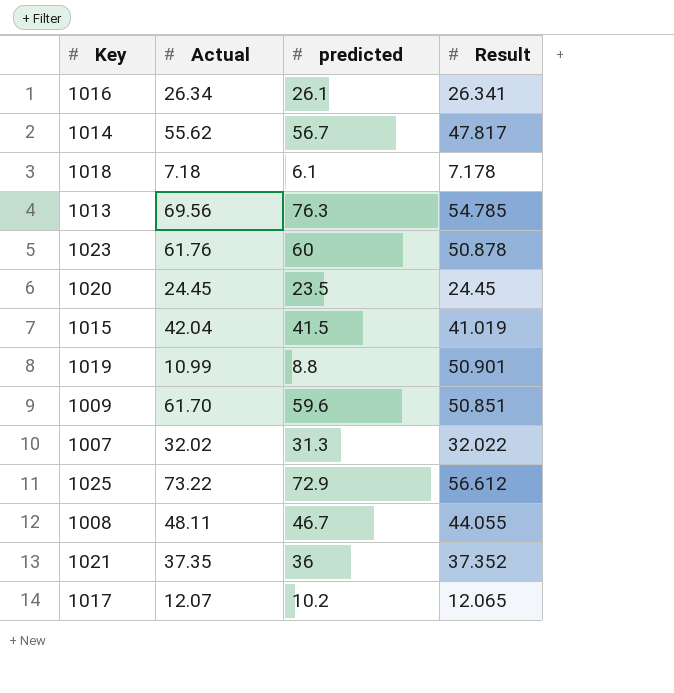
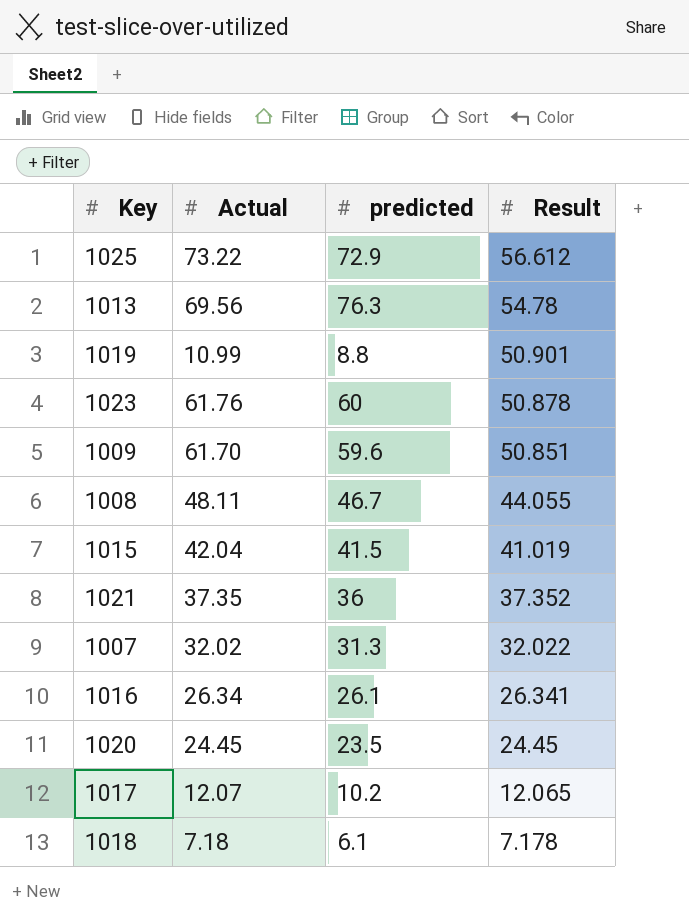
row order: none -> Result descending
row 1014: 55.62 | 56.7 | 47.817 -> none
1013 | Result: 54.785 -> 54.78

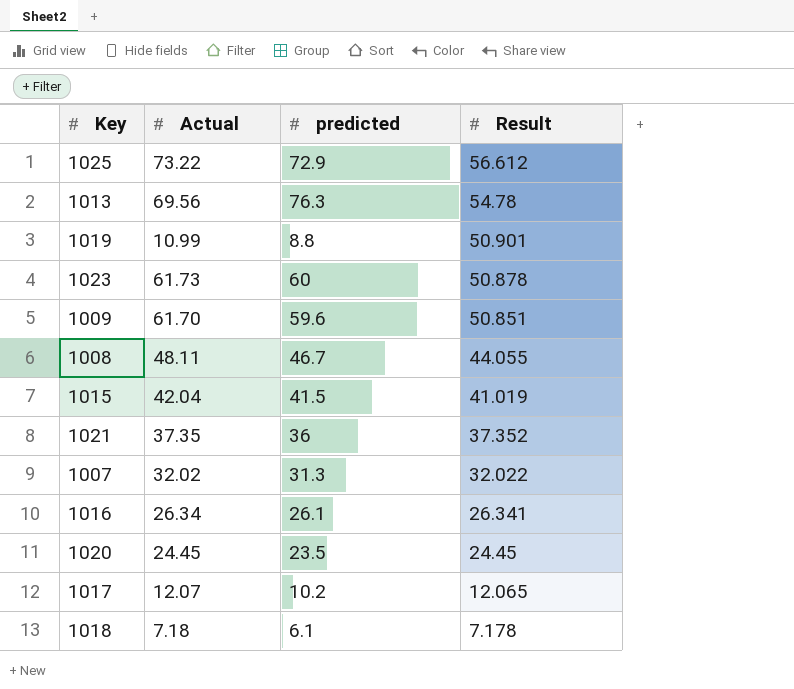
1023 | Actual: 61.76 -> 61.73

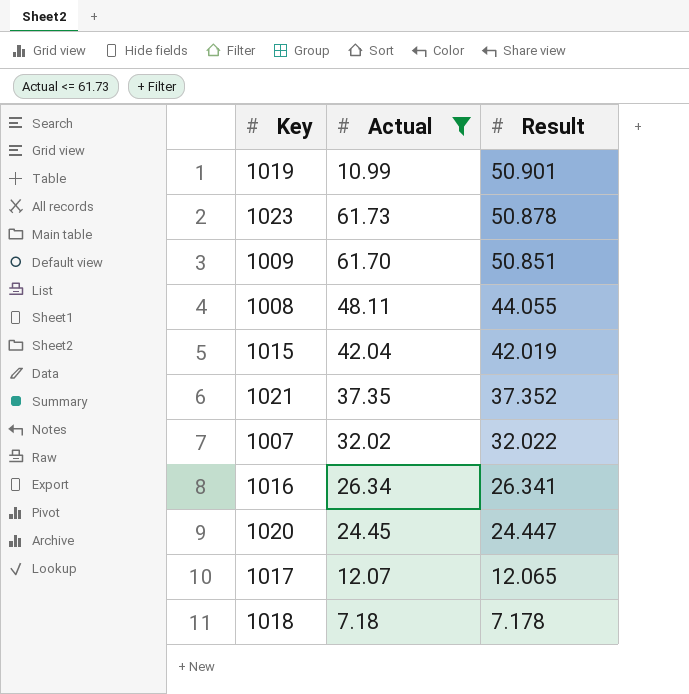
filter: none -> Actual <= 61.73
column predicted | position: 3 -> none
1015 | Result: 41.019 -> 42.019
1020 | Result: 24.45 -> 24.447

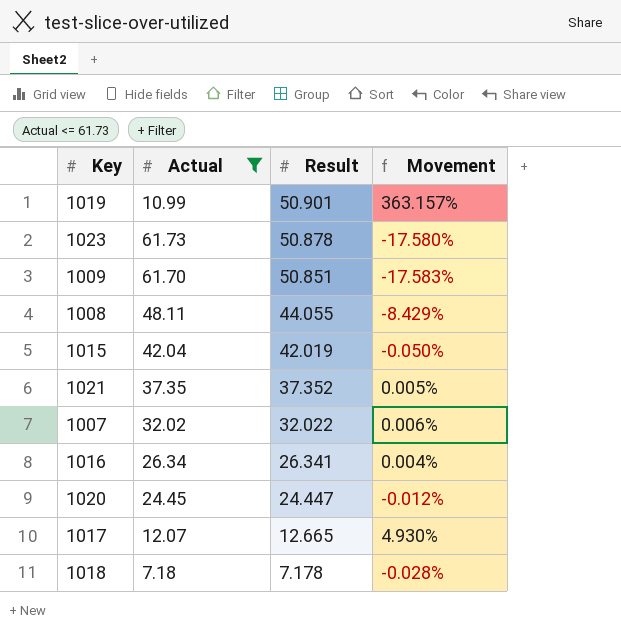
column Movement | formula: none -> ([Result] - [Actual]) / [Actual]
1017 | Result: 12.065 -> 12.665

